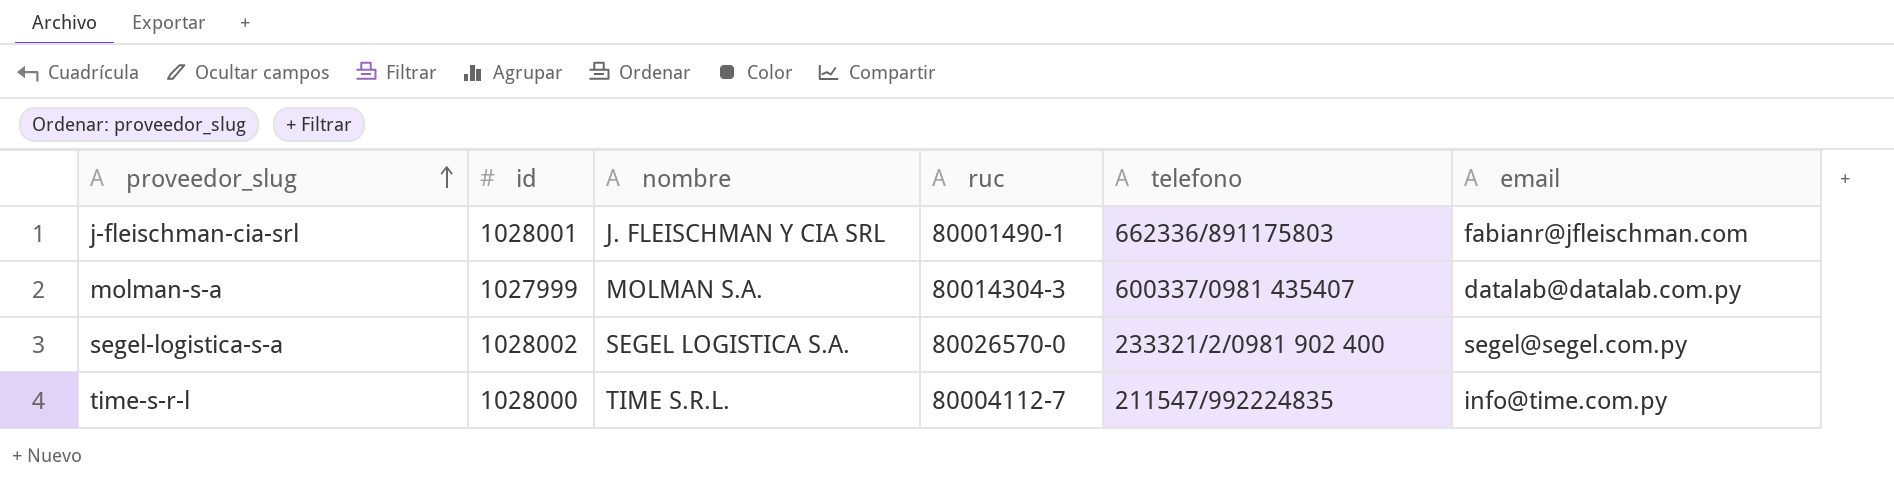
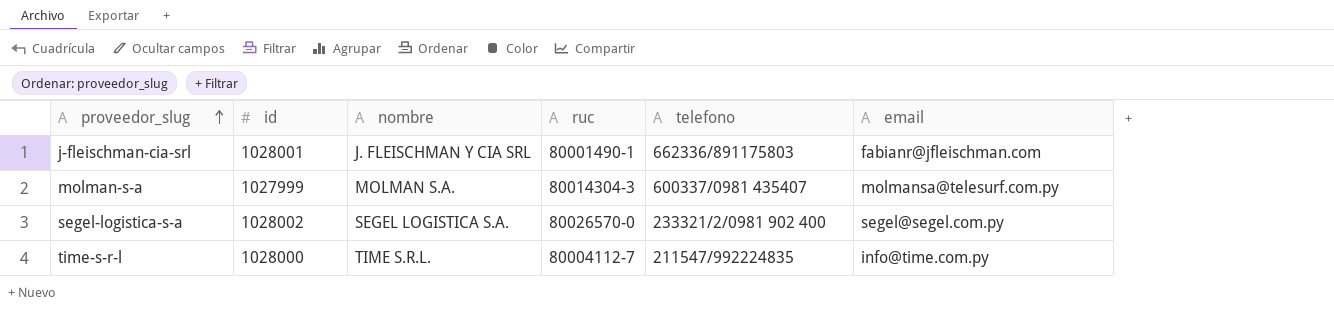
molman-s-a | email: datalab@datalab.com.py -> molmansa@telesurf.com.py

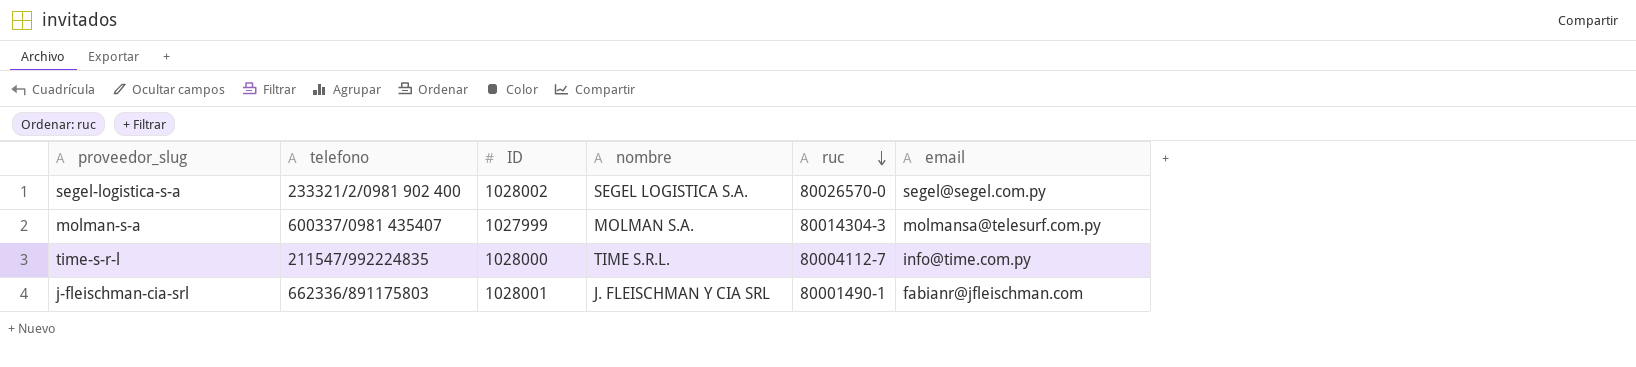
row order: proveedor_slug ascending -> ruc descending
column telefono | position: 5 -> 2
column name: id -> ID

